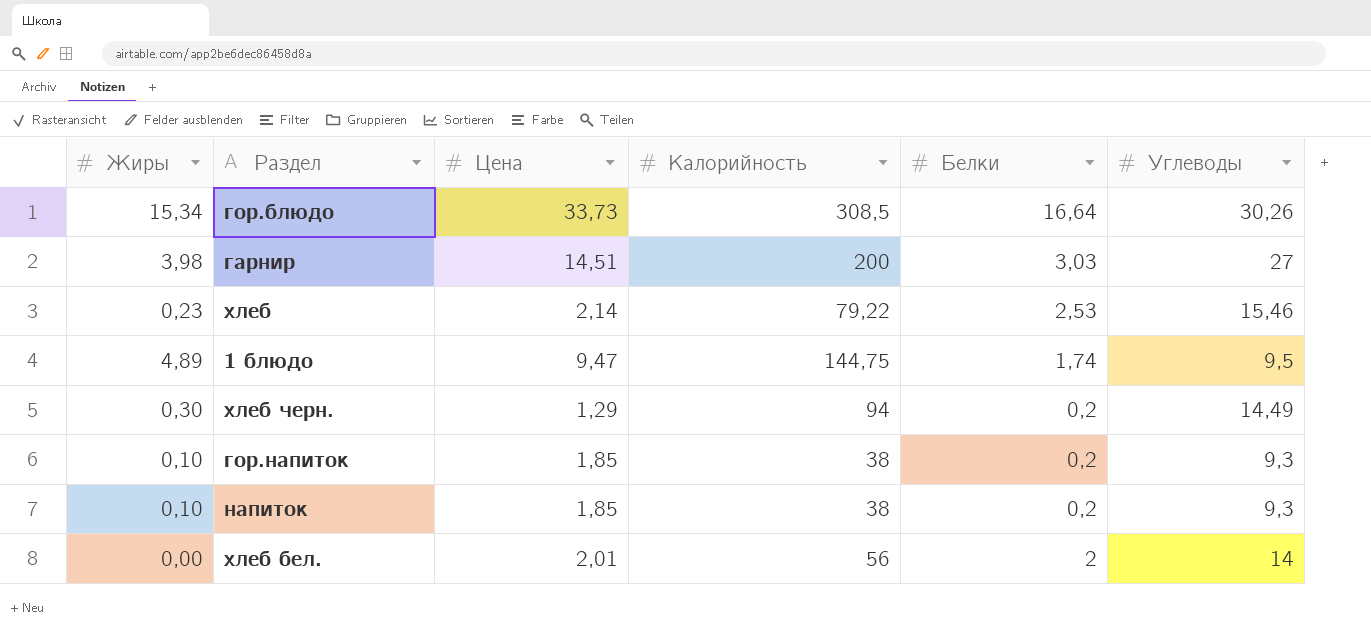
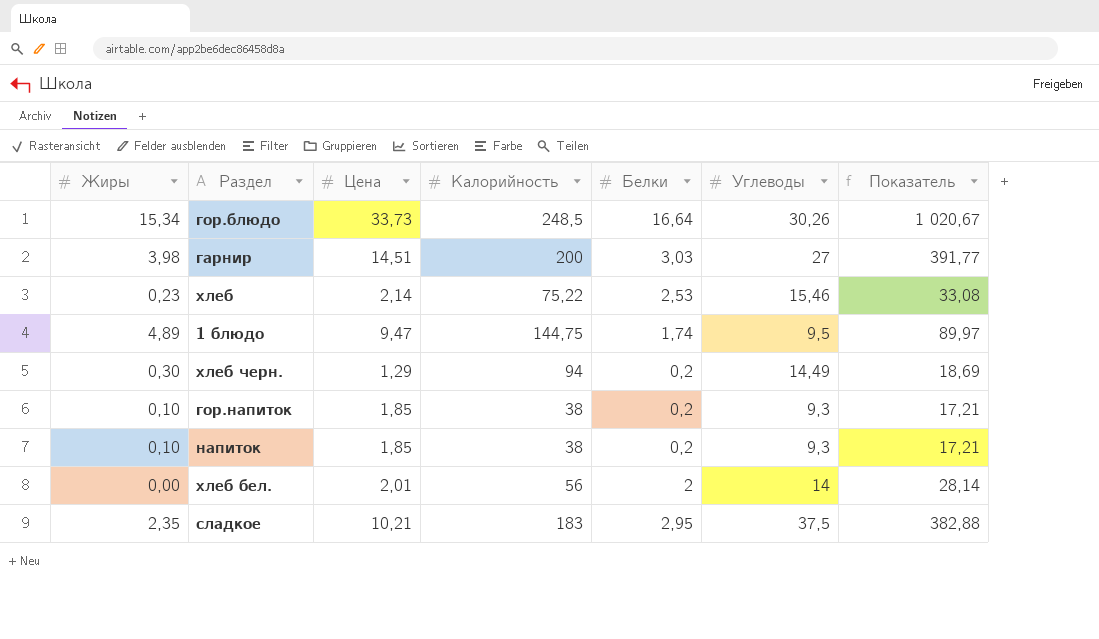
column Показатель | formula: none -> [Цена] * [Углеводы]
гор.блюдо | Калорийность: 308,5 -> 248,5
хлеб | Калорийность: 79,22 -> 75,22
row сладкое: none -> 2,35 | 10,21 | 183 | 2,95 | 37,5 | 382,88

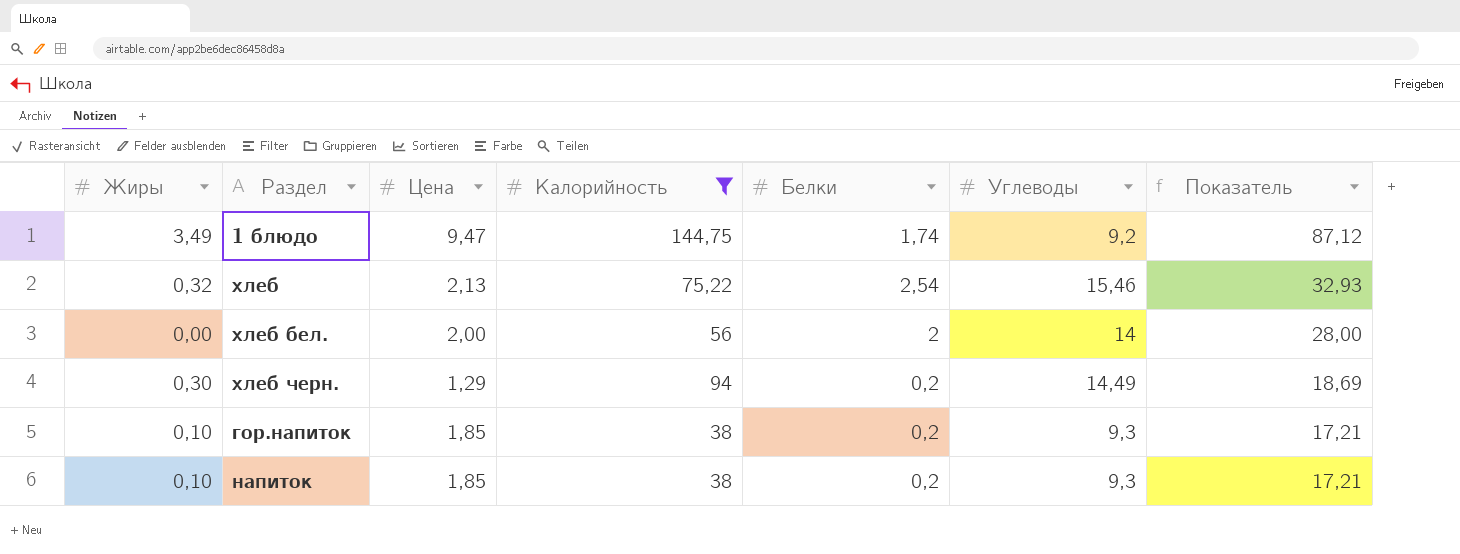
filter: none -> Калорийность <= 144,75
row order: none -> Показатель descending
1 блюдо | Жиры: 4,89 -> 3,49
1 блюдо | Углеводы: 9,5 -> 9,2
1 блюдо | Показатель: 89,97 -> 87,12
хлеб | Жиры: 0,23 -> 0,32
хлеб | Цена: 2,14 -> 2,13
хлеб | Белки: 2,53 -> 2,54
хлеб | Показатель: 33,08 -> 32,93
хлеб бел. | Цена: 2,01 -> 2,00
хлеб бел. | Показатель: 28,14 -> 28,00

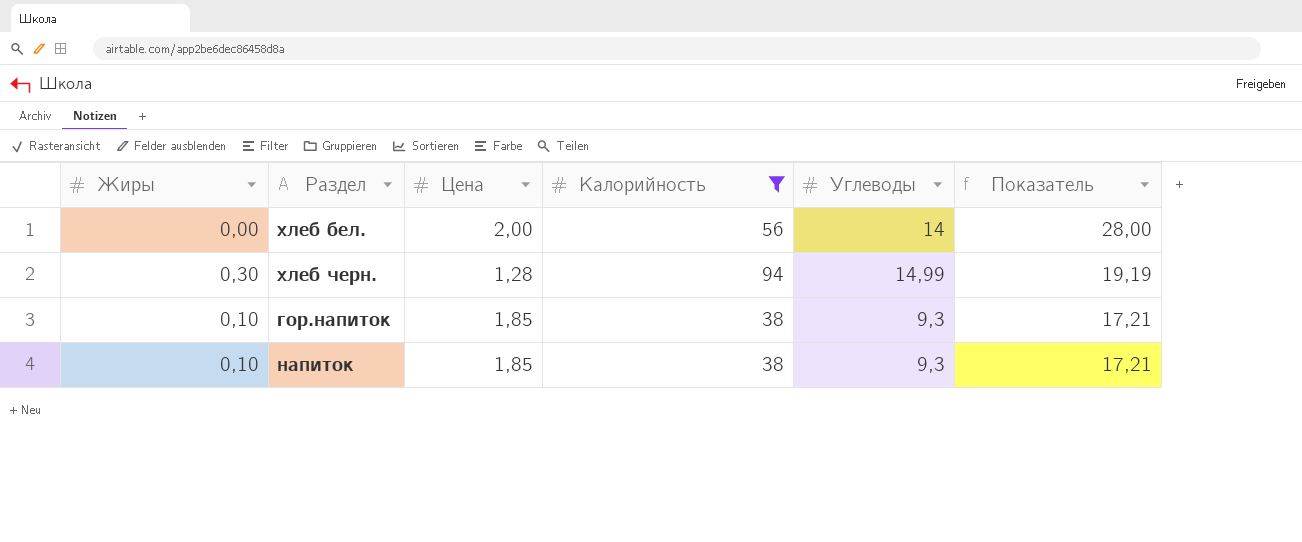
column Белки | position: 5 -> none
row 1 блюдо: 3,49 | 9,47 | 144,75 | 1,74 | 9,2 | 87,12 -> none
row хлеб: 0,32 | 2,13 | 75,22 | 2,54 | 15,46 | 32,93 -> none
хлеб черн. | Цена: 1,29 -> 1,28
хлеб черн. | Углеводы: 14,49 -> 14,99
хлеб черн. | Показатель: 18,69 -> 19,19

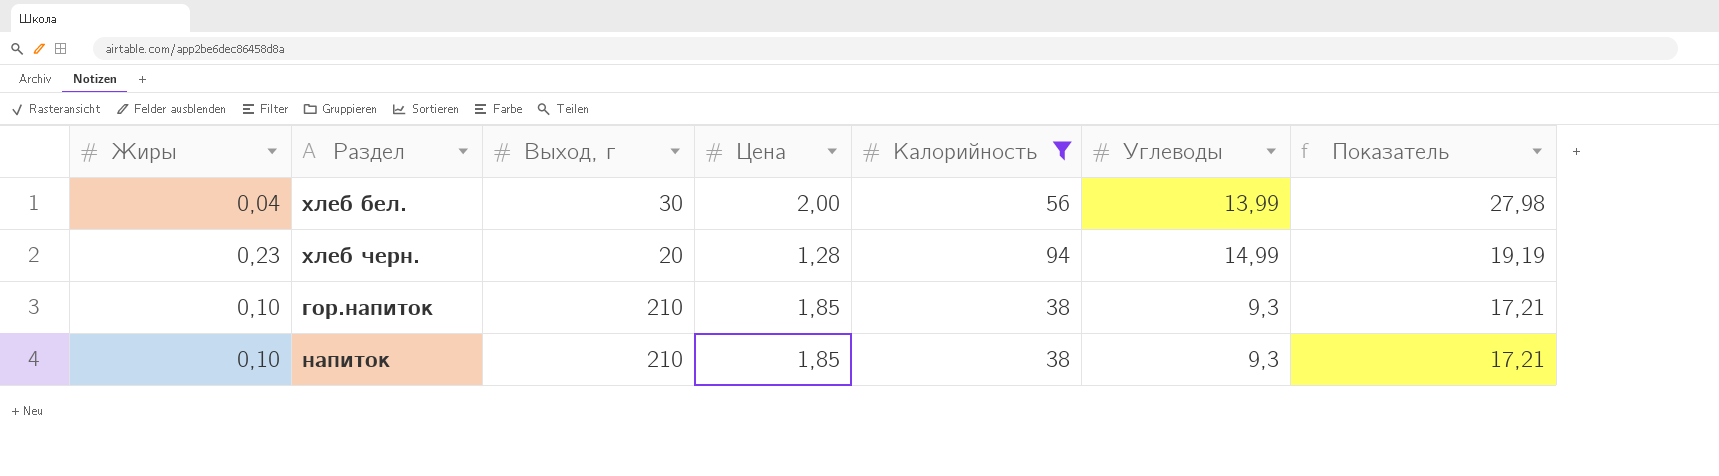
column Выход, г | position: none -> 3
хлеб бел. | Жиры: 0,00 -> 0,04
хлеб бел. | Углеводы: 14 -> 13,99
хлеб бел. | Показатель: 28,00 -> 27,98
хлеб черн. | Жиры: 0,30 -> 0,23

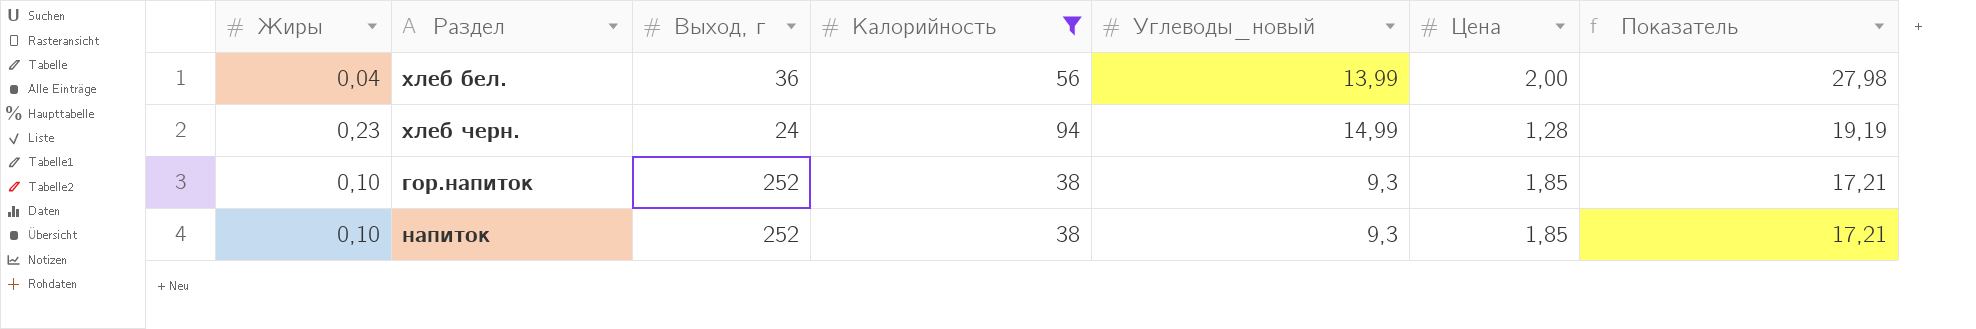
column name: Углеводы -> Углеводы_новый
column Цена | position: 4 -> 6
хлеб бел. | Выход, г: 30 -> 36
хлеб черн. | Выход, г: 20 -> 24
гор.напиток | Выход, г: 210 -> 252
напиток | Выход, г: 210 -> 252

